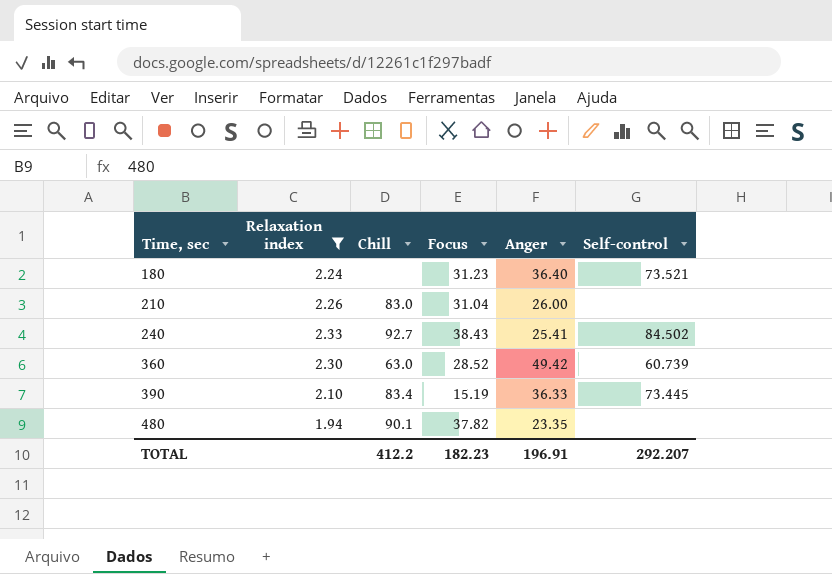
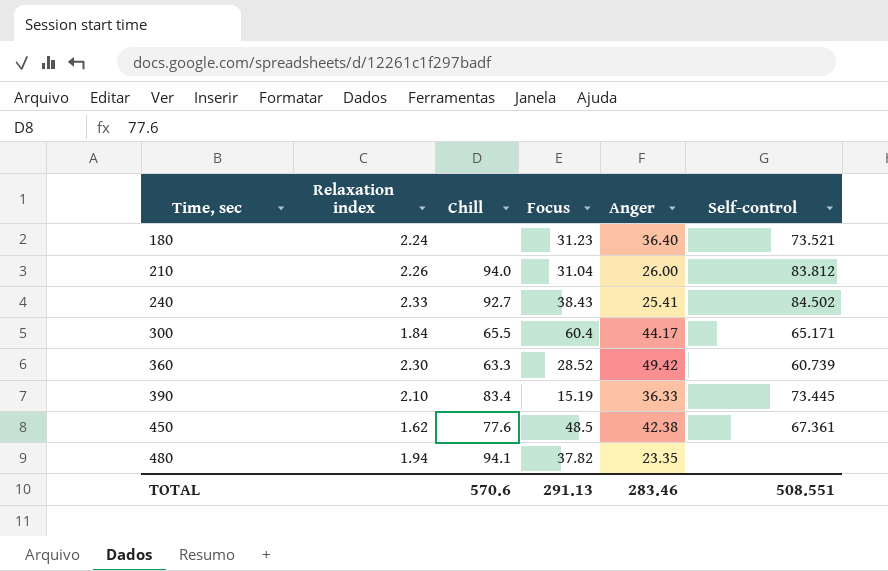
filter: Relaxation index >= 1.94 -> none
210 | Chill: 83.0 -> 94.0
210 | Self-control: none -> 83.812
360 | Chill: 63.0 -> 63.3
480 | Chill: 90.1 -> 94.1
TOTAL | Chill: 412.2 -> 570.6
TOTAL | Focus: 182.23 -> 291.13
TOTAL | Anger: 196.91 -> 283.46
TOTAL | Self-control: 292.207 -> 508.551

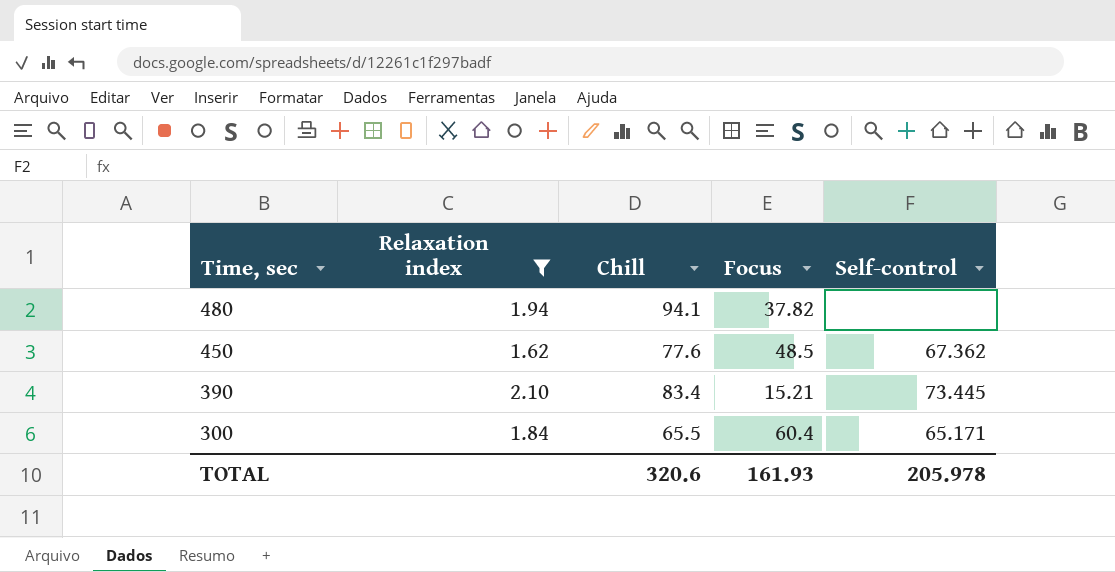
filter: none -> Relaxation index <= 2.10
row order: Time, sec ascending -> Time, sec descending
column Anger | position: 5 -> none
450 | Self-control: 67.361 -> 67.362
390 | Focus: 15.19 -> 15.21
TOTAL | Chill: 570.6 -> 320.6
TOTAL | Focus: 291.13 -> 161.93
TOTAL | Self-control: 508.551 -> 205.978

